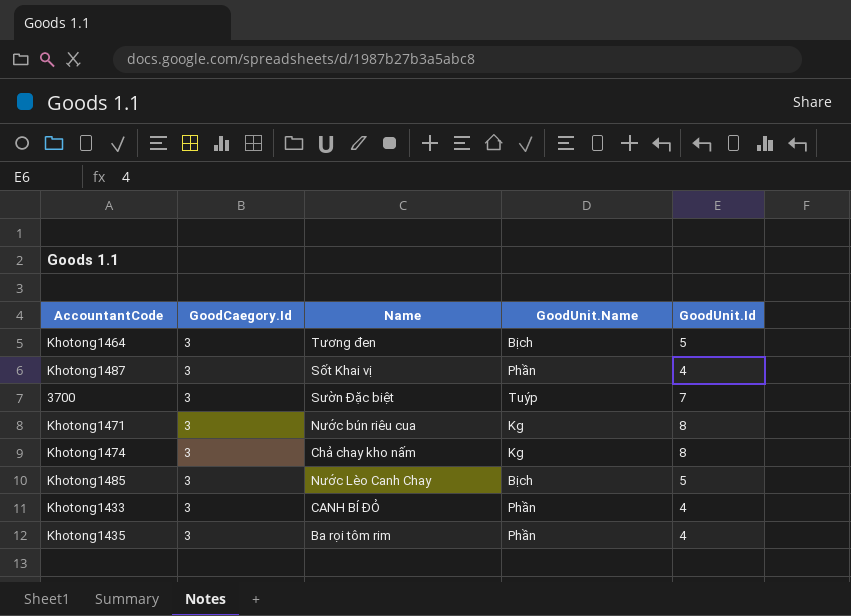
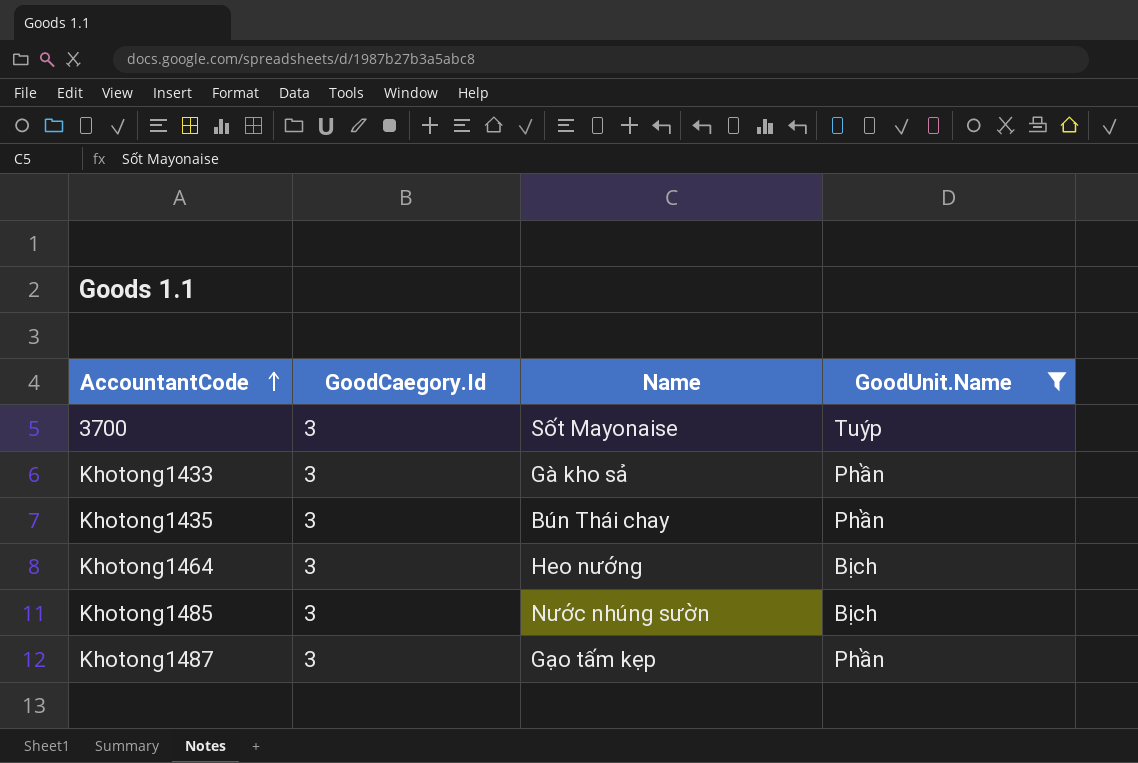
filter: none -> GoodUnit.Name != Kg
row order: none -> AccountantCode ascending
column GoodUnit.Id | position: 5 -> none
3700 | Name: Sườn Đặc biệt -> Sốt Mayonaise
Khotong1433 | Name: CANH BÍ ĐỎ -> Gà kho sả
Khotong1435 | Name: Ba rọi tôm rim -> Bún Thái chay
Khotong1464 | Name: Tương đen -> Heo nướng
Khotong1485 | Name: Nước Lèo Canh Chay -> Nước nhúng sườn
Khotong1487 | Name: Sốt Khai vị -> Gạo tấm kẹp

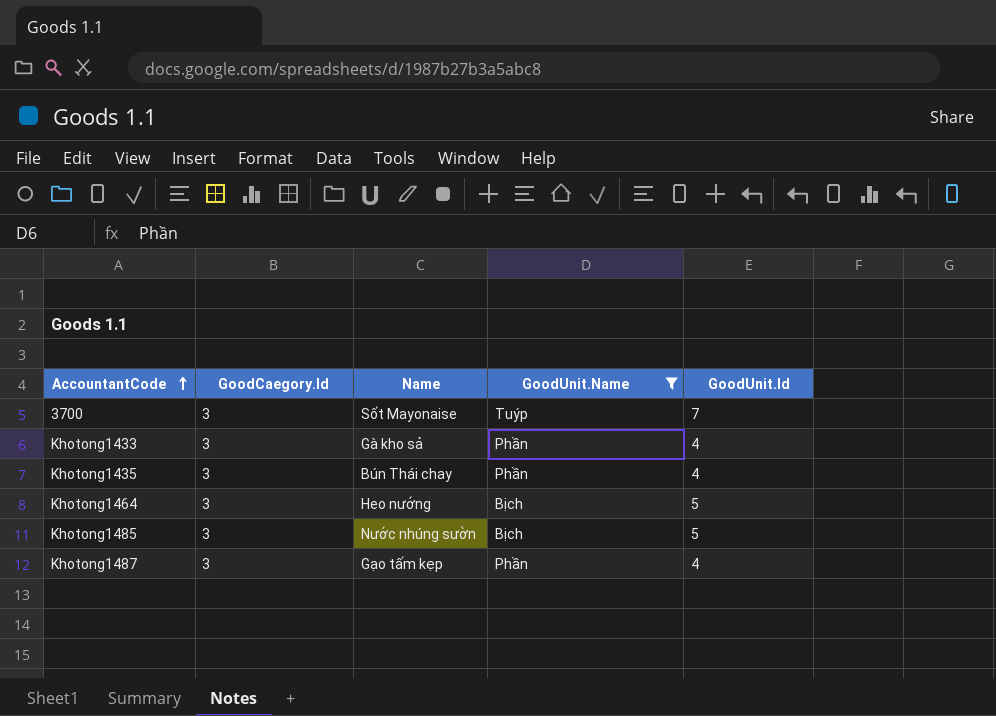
column GoodUnit.Id | position: none -> 5

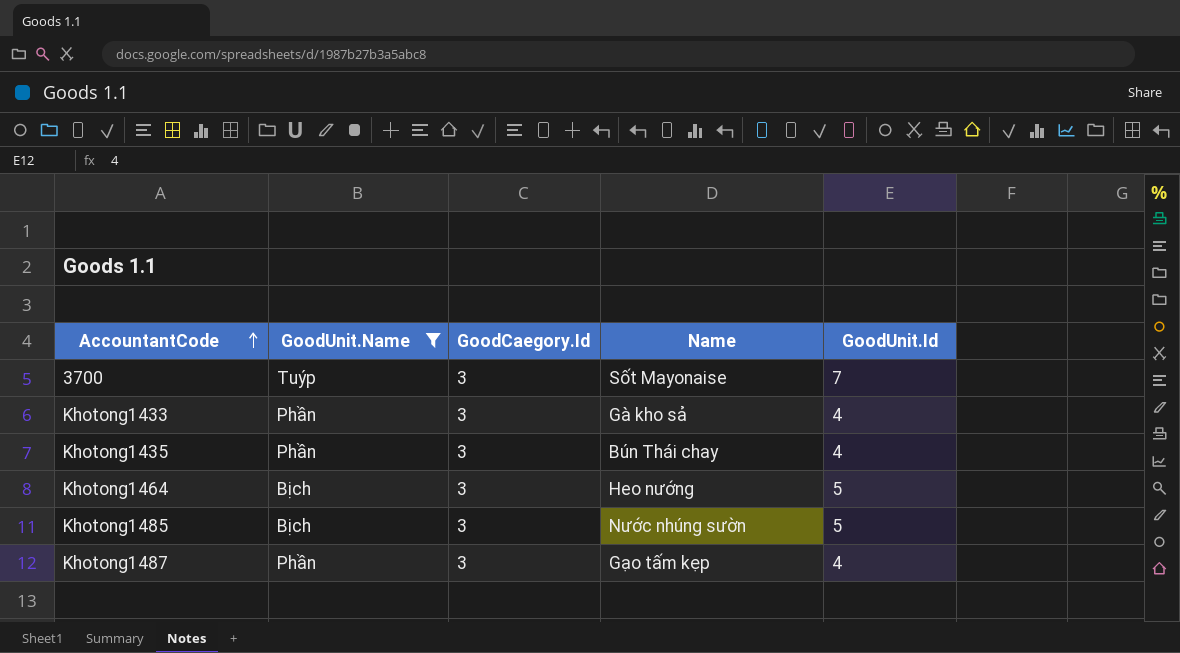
column GoodUnit.Name | position: 4 -> 2

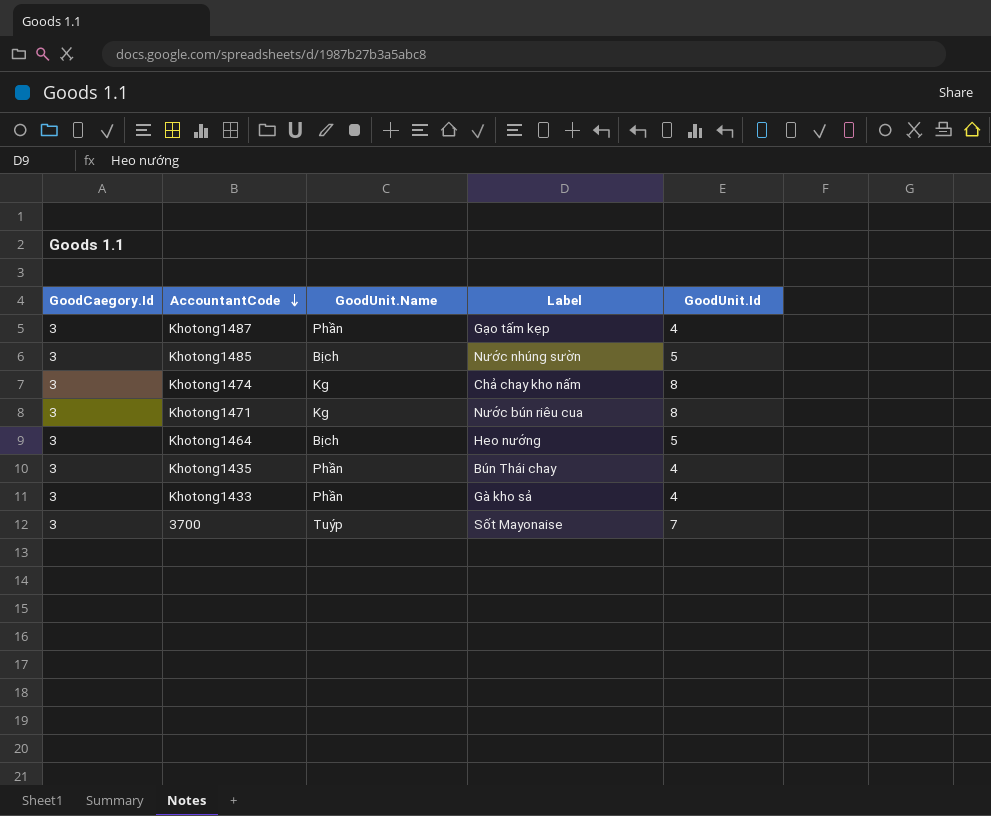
filter: GoodUnit.Name != Kg -> none
row order: AccountantCode ascending -> AccountantCode descending
column GoodCaegory.Id | position: 3 -> 1
column name: Name -> Label

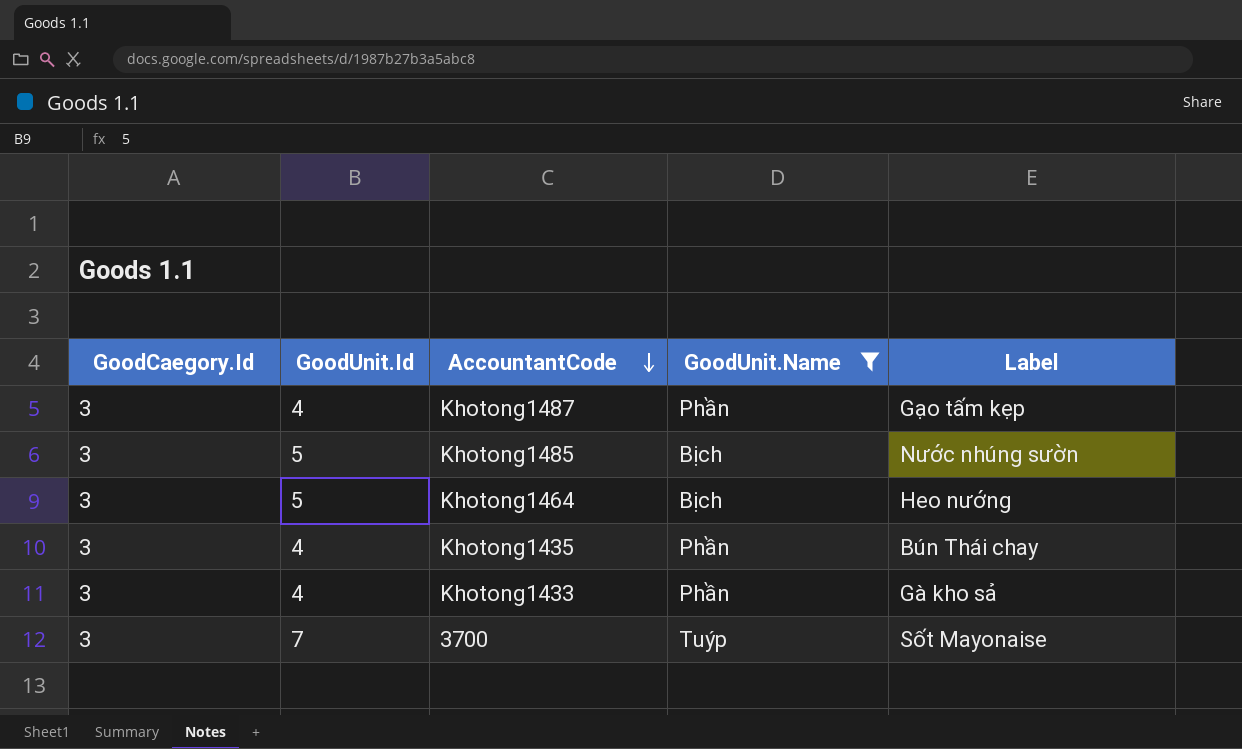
filter: none -> GoodUnit.Name != Kg
column GoodUnit.Id | position: 5 -> 2

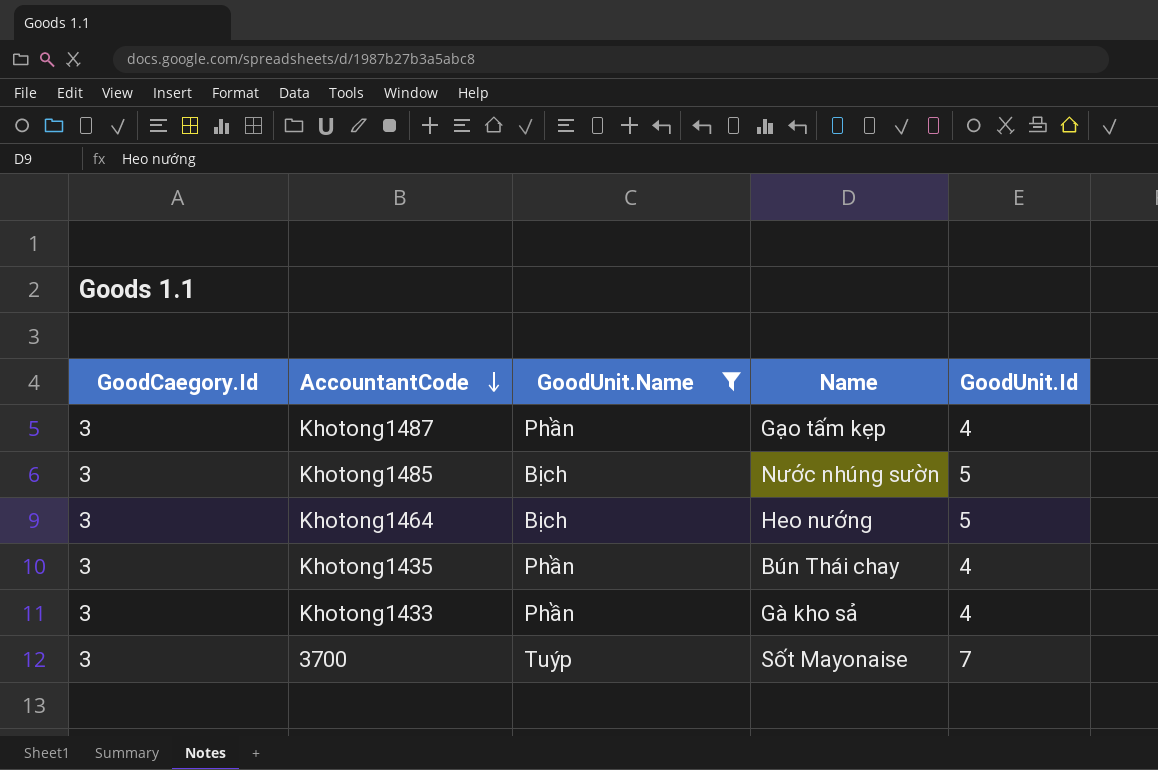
column name: Label -> Name
column GoodUnit.Id | position: 2 -> 5

